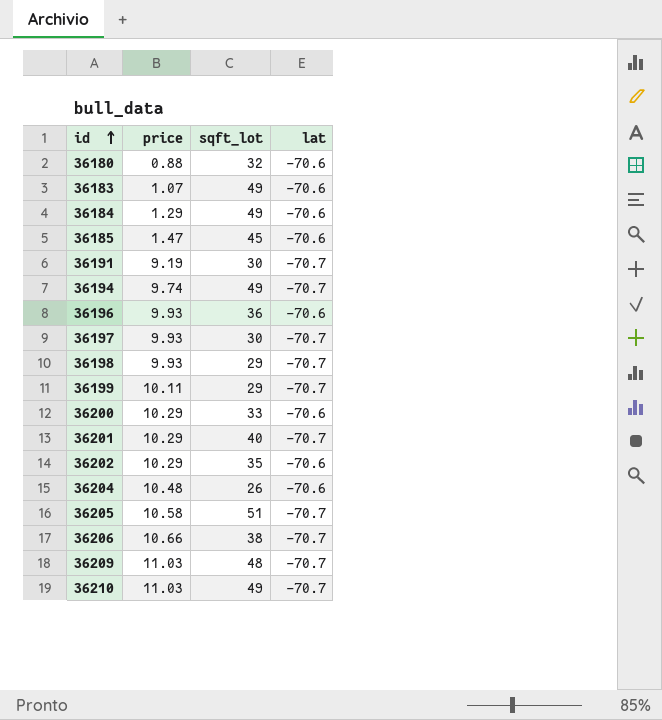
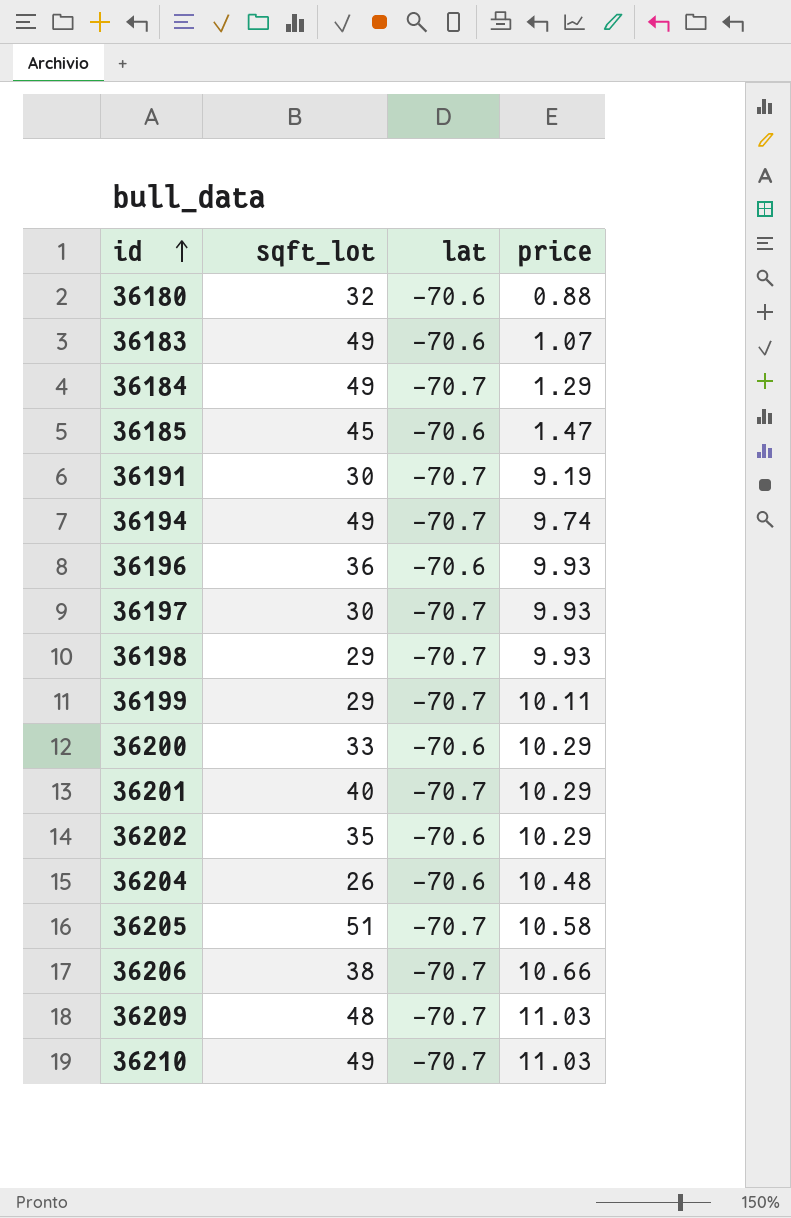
column price | position: 2 -> 4
36184 | lat: -70.6 -> -70.7

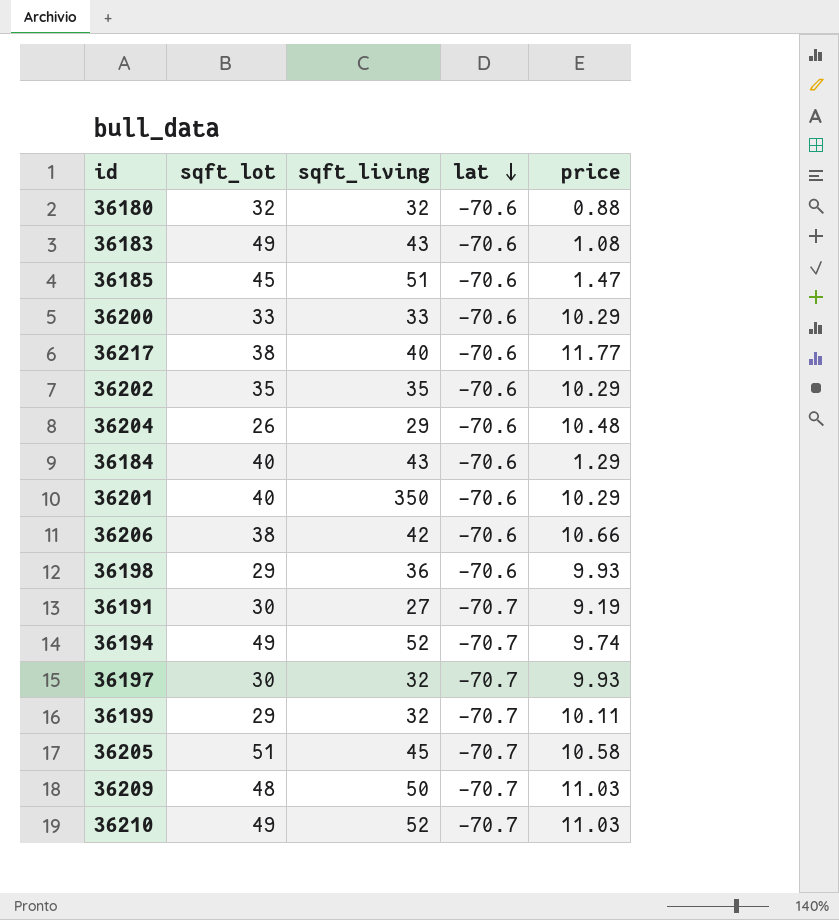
row order: id ascending -> lat descending
column sqft_living | position: none -> 3
row 36196: 36 | -70.6 | 9.93 -> none
36183 | price: 1.07 -> 1.08
row 36217: none -> 38 | 40 | -70.6 | 11.77
36184 | sqft_lot: 49 -> 40
36184 | lat: -70.7 -> -70.6
36201 | lat: -70.7 -> -70.6
36206 | lat: -70.7 -> -70.6
36198 | lat: -70.7 -> -70.6

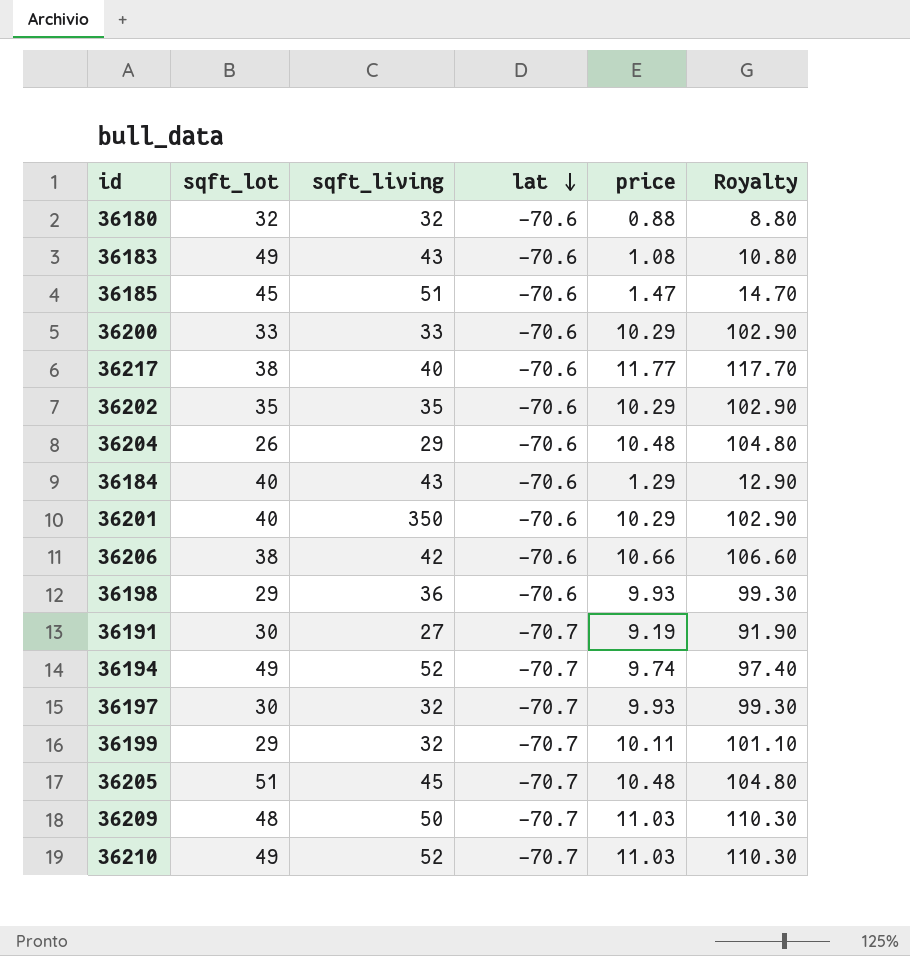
column Royalty | formula: none -> [price] * 10
36205 | price: 10.58 -> 10.48

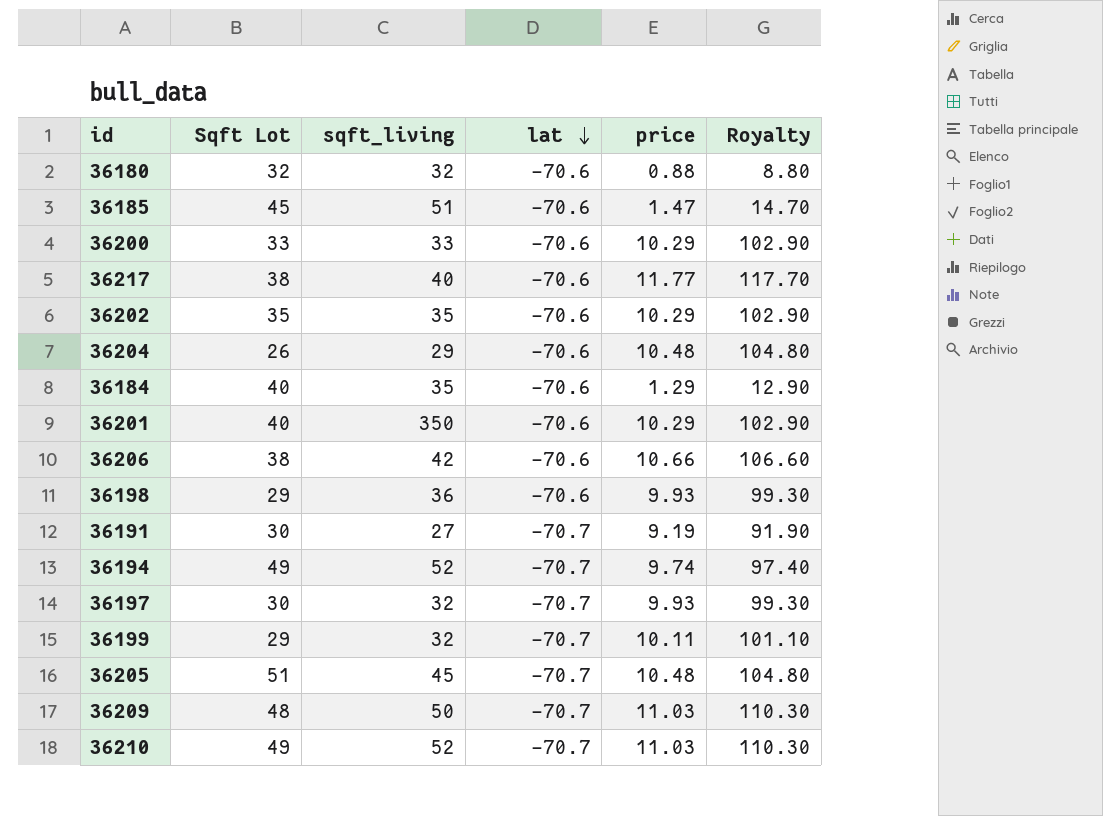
column name: sqft_lot -> Sqft Lot
row 36183: 49 | 43 | -70.6 | 1.08 | 10.80 -> none
36184 | sqft_living: 43 -> 35

